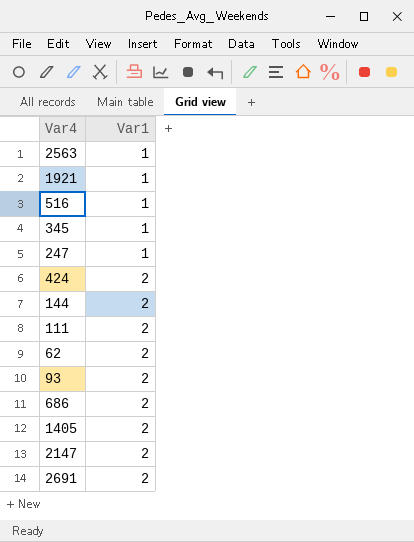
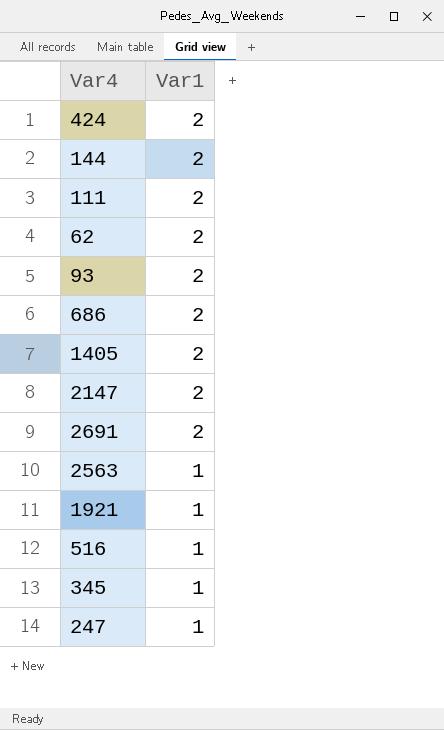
row order: Var1 ascending -> Var1 descending

